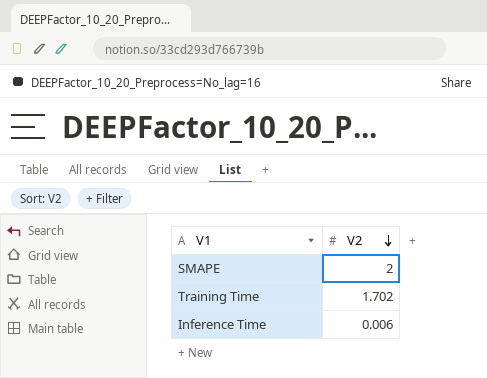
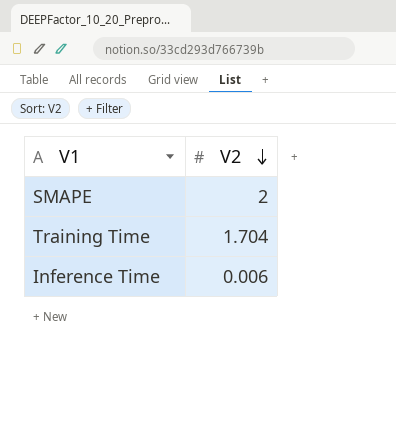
Training Time | V2: 1.702 -> 1.704

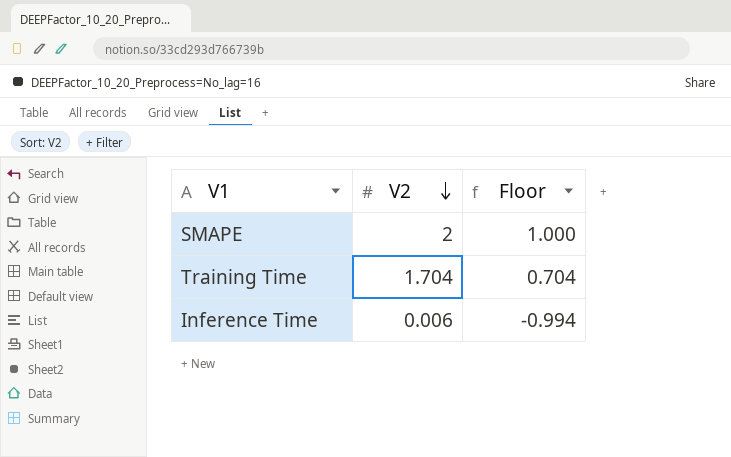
column Floor | formula: none -> [V2] - 1

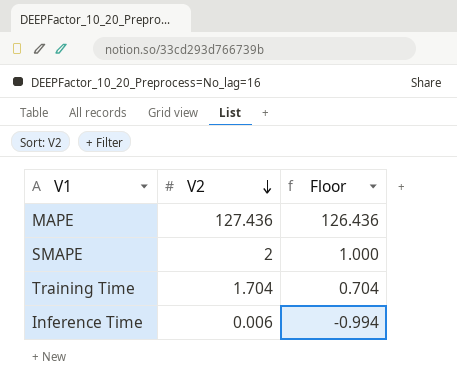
row MAPE: none -> 127.436 | 126.436

